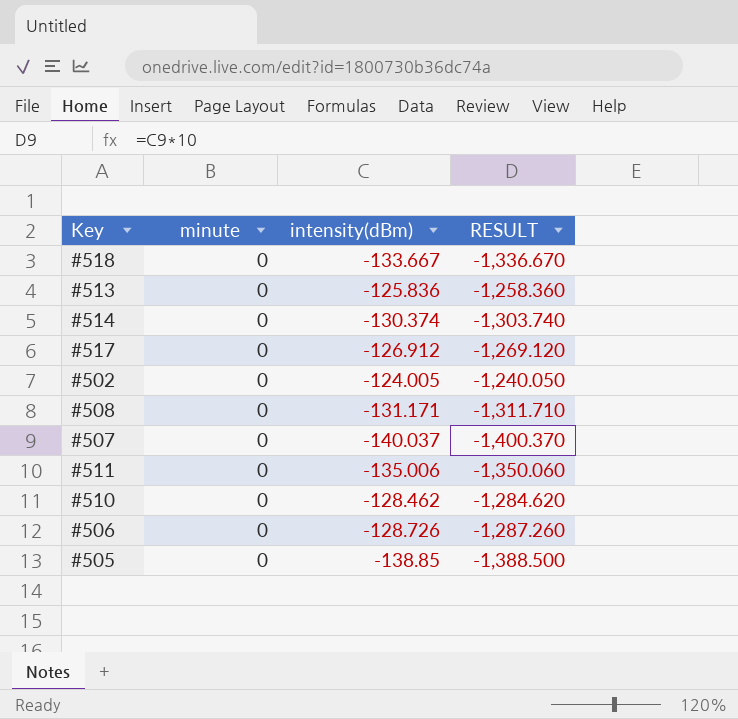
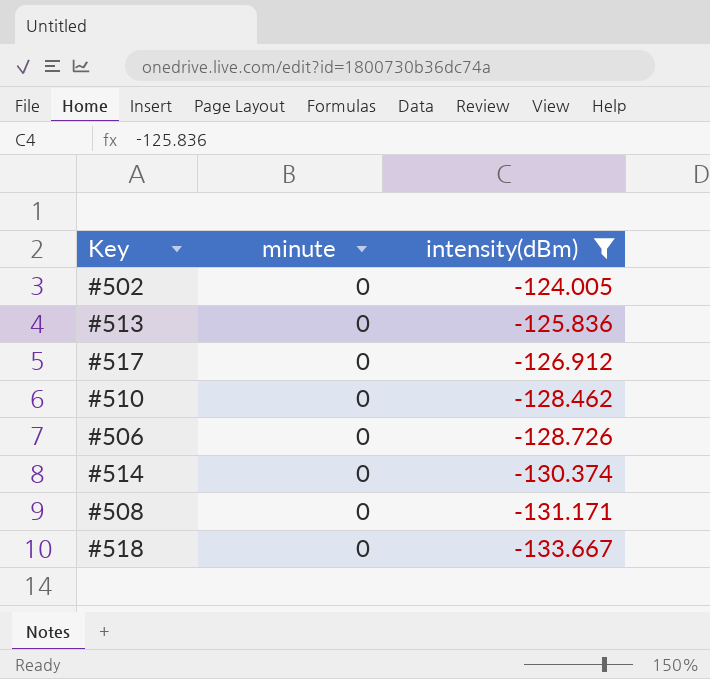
filter: none -> intensity(dBm) >= -133.667
row order: none -> intensity(dBm) descending
column RESULT | formula: [intensity(dBm)] * 10 -> none

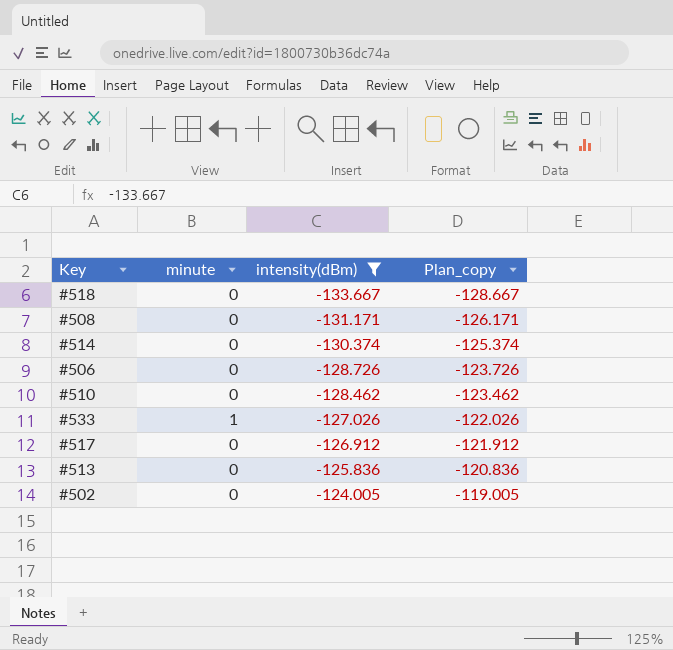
row order: intensity(dBm) descending -> intensity(dBm) ascending
column Plan_copy | formula: none -> [intensity(dBm)] + 5
row #533: none -> 1 | -127.026 | -122.026

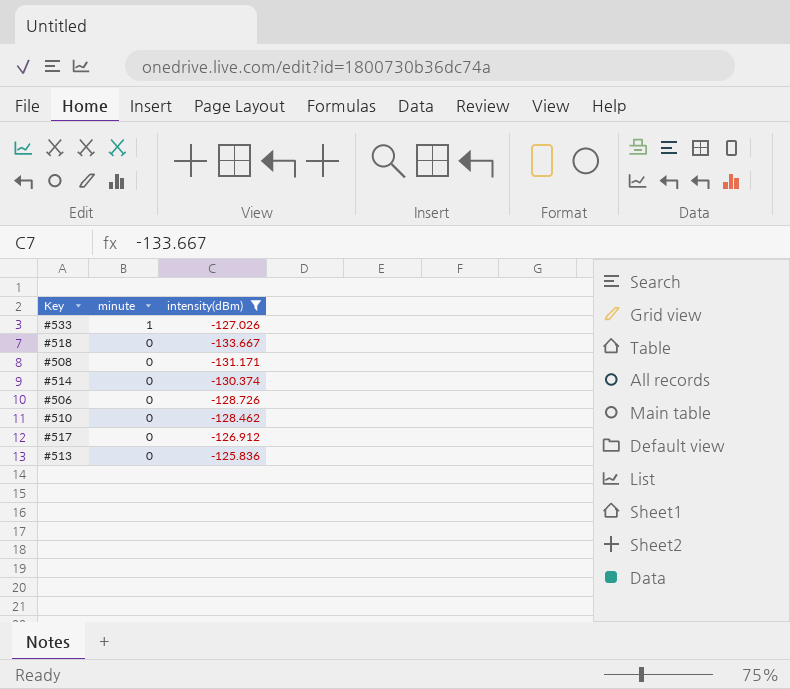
row order: intensity(dBm) ascending -> minute descending
column Plan_copy | formula: [intensity(dBm)] + 5 -> none
row #502: 0 | -124.005 | -119.005 -> none

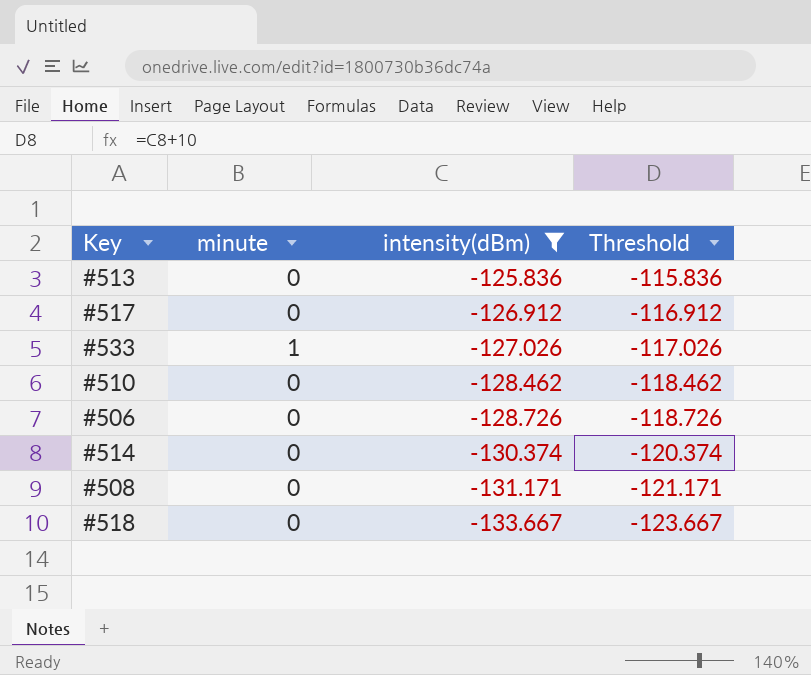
row order: minute descending -> intensity(dBm) descending
column Threshold | formula: none -> [intensity(dBm)] + 10

